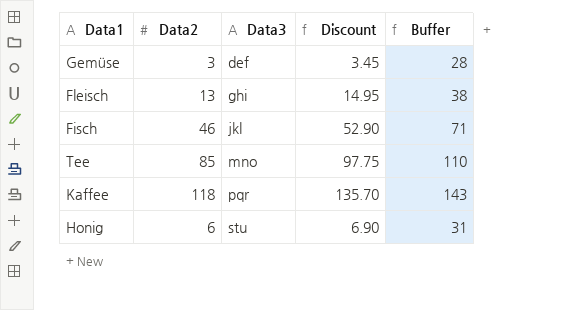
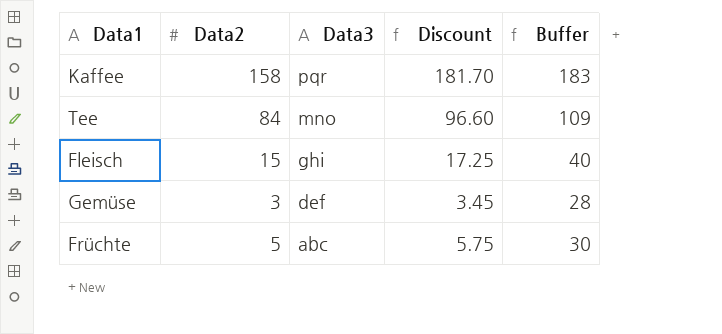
row order: Data3 ascending -> Data3 descending
row Fisch: 46 | jkl | 52.90 | 71 -> none
row Honig: 6 | stu | 6.90 | 31 -> none
Kaffee | Data2: 118 -> 158
Kaffee | Discount: 135.70 -> 181.70
Kaffee | Buffer: 143 -> 183
Tee | Data2: 85 -> 84
Tee | Discount: 97.75 -> 96.60
Tee | Buffer: 110 -> 109
Fleisch | Data2: 13 -> 15
Fleisch | Discount: 14.95 -> 17.25
Fleisch | Buffer: 38 -> 40
row Früchte: none -> 5 | abc | 5.75 | 30

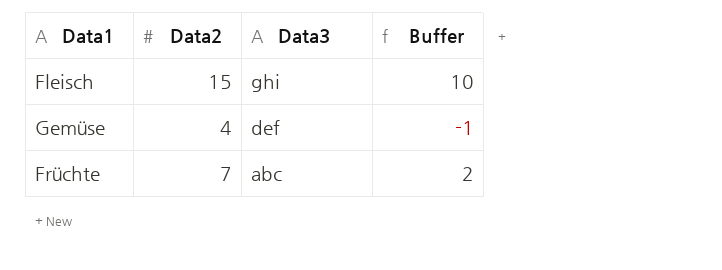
column Discount | formula: [Data2] * 1.15 -> none
column Buffer | formula: [Data2] + 25 -> [Data2] - 5
row Kaffee: 158 | pqr | 181.70 | 183 -> none
row Tee: 84 | mno | 96.60 | 109 -> none
Gemüse | Data2: 3 -> 4
Früchte | Data2: 5 -> 7

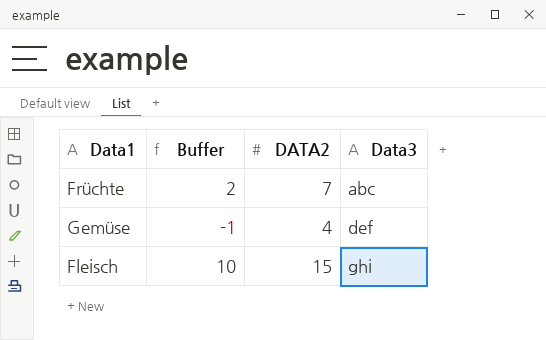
row order: Data3 descending -> Data3 ascending
column Buffer | position: 4 -> 2
column name: Data2 -> DATA2

